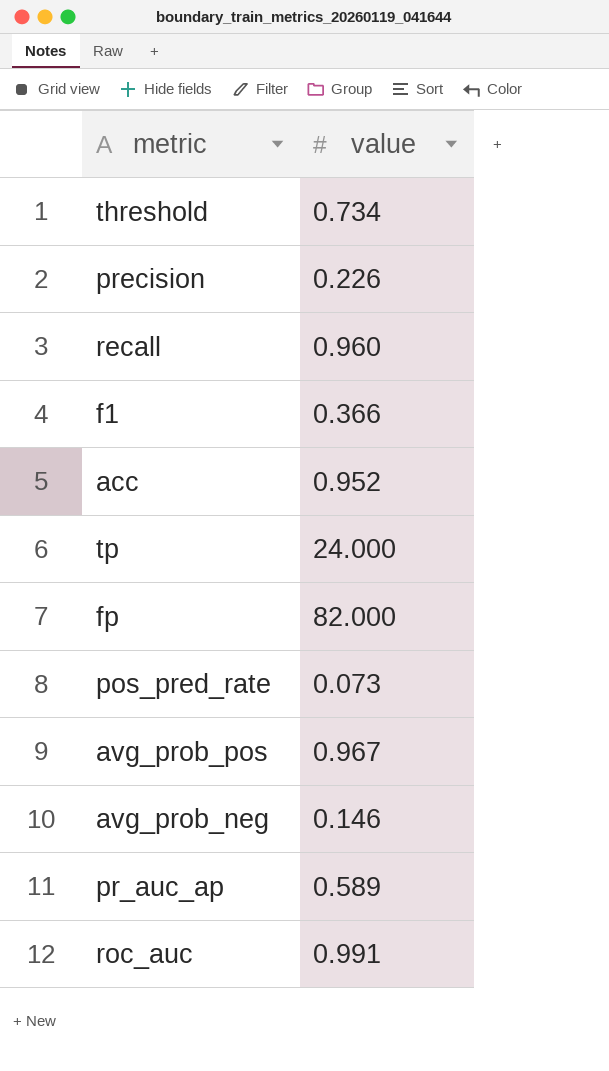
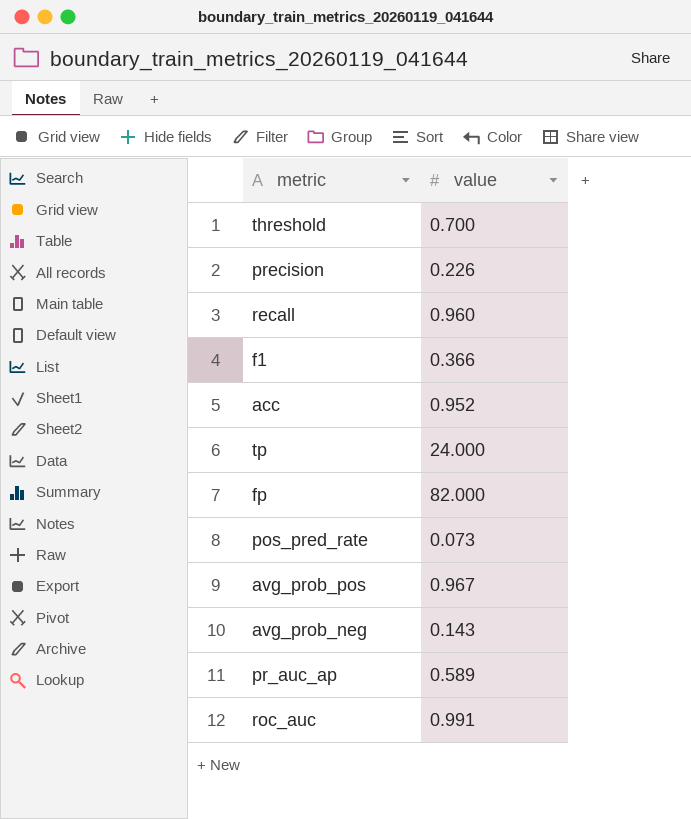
threshold | value: 0.734 -> 0.700
avg_prob_neg | value: 0.146 -> 0.143

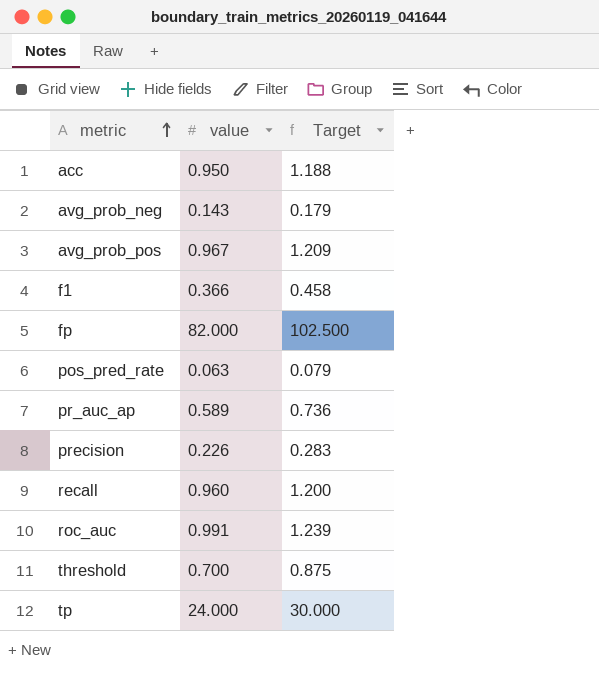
row order: none -> metric ascending
column Target | formula: none -> [value] * 1.25
acc | value: 0.952 -> 0.950
pos_pred_rate | value: 0.073 -> 0.063

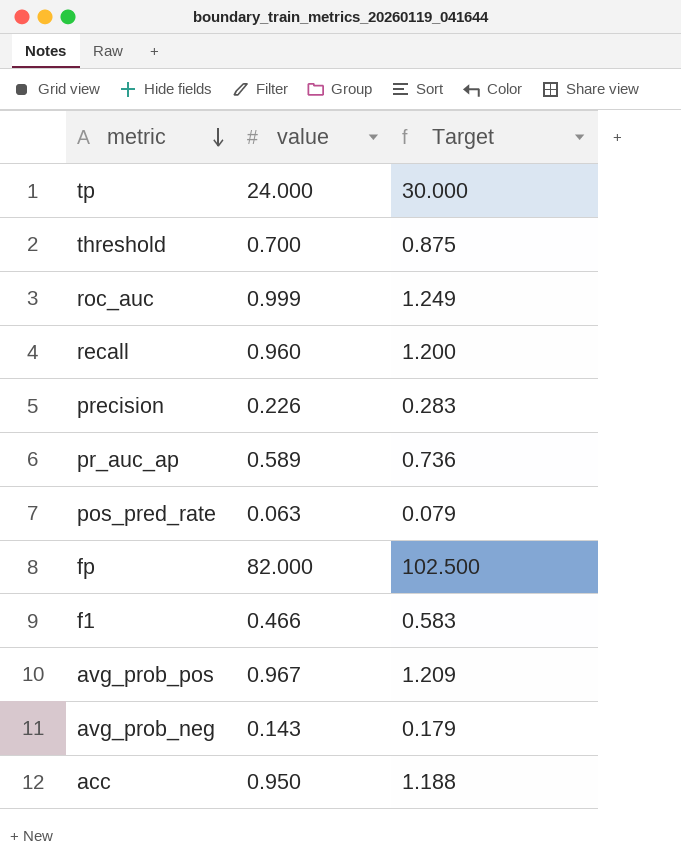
row order: metric ascending -> metric descending
roc_auc | value: 0.991 -> 0.999
roc_auc | Target: 1.239 -> 1.249
f1 | value: 0.366 -> 0.466
f1 | Target: 0.458 -> 0.583

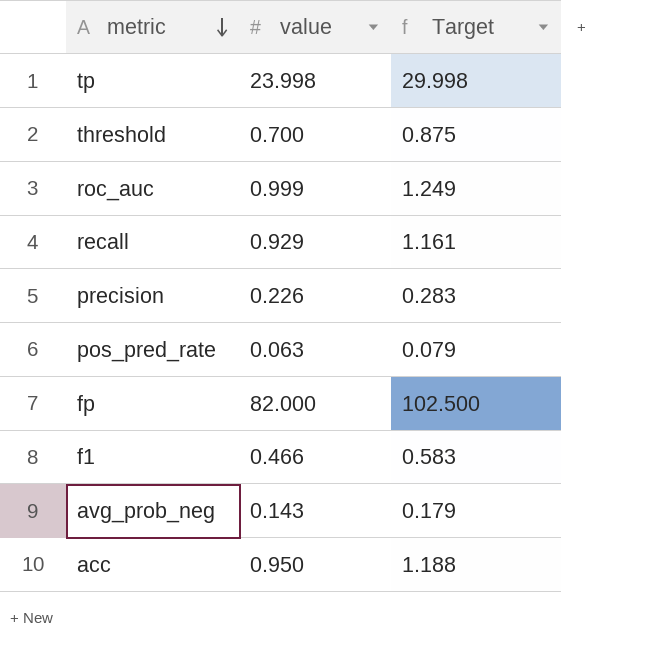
row pr_auc_ap: 0.589 | 0.736 -> none
row avg_prob_pos: 0.967 | 1.209 -> none
tp | value: 24.000 -> 23.998
tp | Target: 30.000 -> 29.998
recall | value: 0.960 -> 0.929
recall | Target: 1.200 -> 1.161

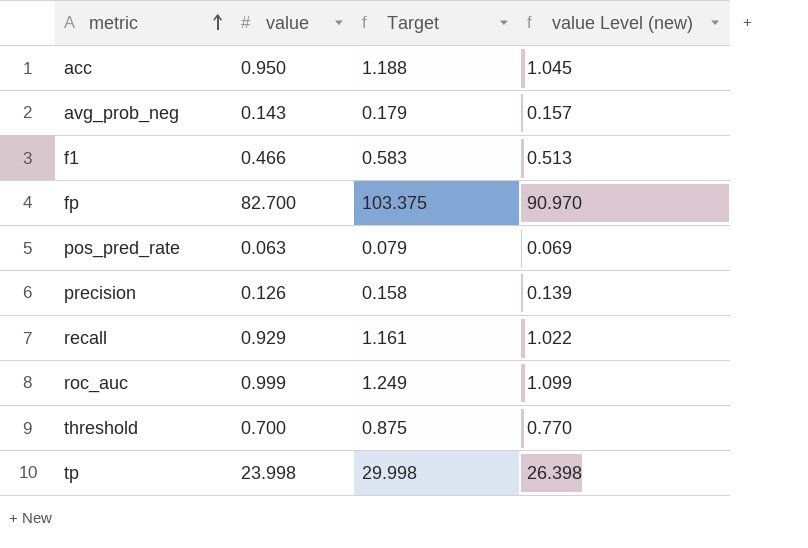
row order: metric descending -> metric ascending
column value Level (new) | formula: none -> [value] * 1.1
fp | value: 82.000 -> 82.700
fp | Target: 102.500 -> 103.375
precision | value: 0.226 -> 0.126
precision | Target: 0.283 -> 0.158

